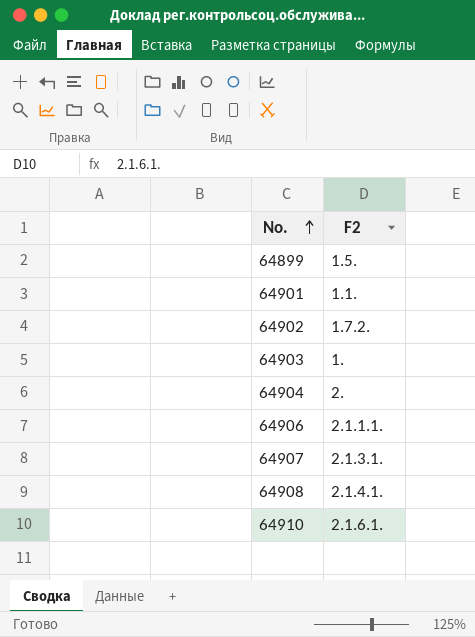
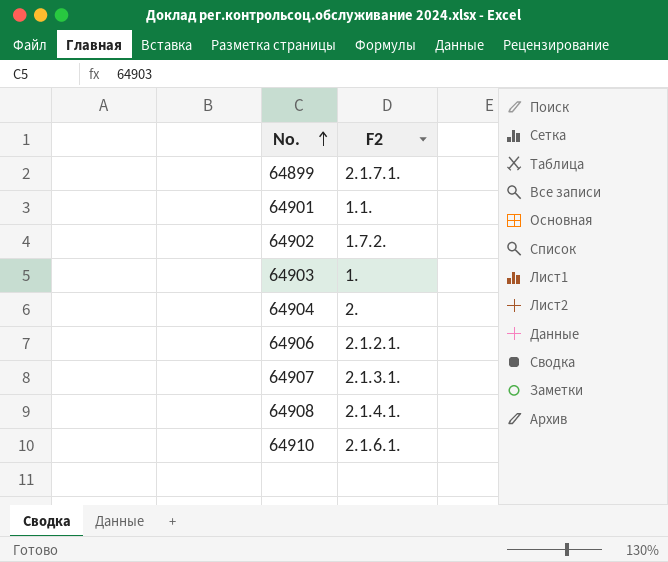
64899 | F2: 1.5. -> 2.1.7.1.
64906 | F2: 2.1.1.1. -> 2.1.2.1.

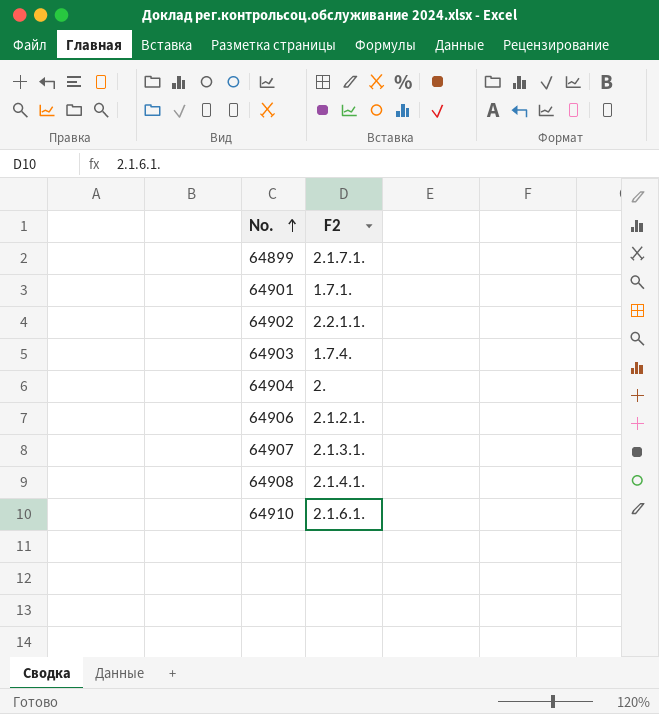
64901 | F2: 1.1. -> 1.7.1.
64902 | F2: 1.7.2. -> 2.2.1.1.
64903 | F2: 1. -> 1.7.4.

